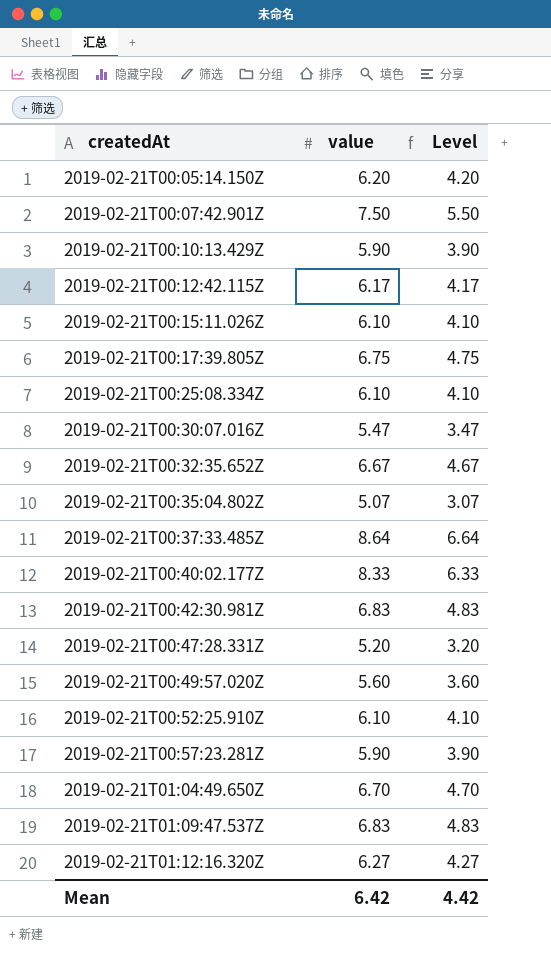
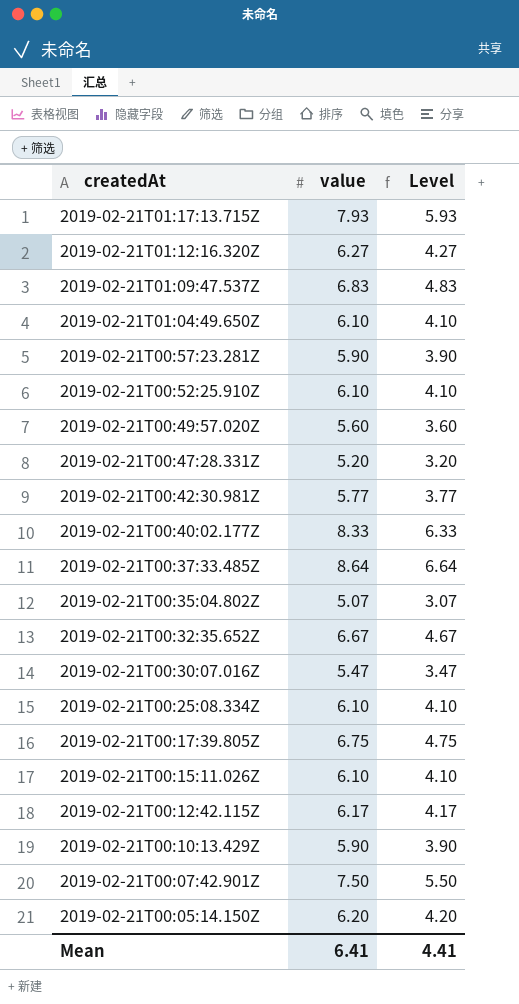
row order: createdAt ascending -> createdAt descending
row 2019-02-21T01:17:13.715Z: none -> 7.93 | 5.93
2019-02-21T01:04:49.650Z | value: 6.70 -> 6.10
2019-02-21T01:04:49.650Z | Level: 4.70 -> 4.10
2019-02-21T00:42:30.981Z | value: 6.83 -> 5.77
2019-02-21T00:42:30.981Z | Level: 4.83 -> 3.77
Mean | value: 6.42 -> 6.41
Mean | Level: 4.42 -> 4.41

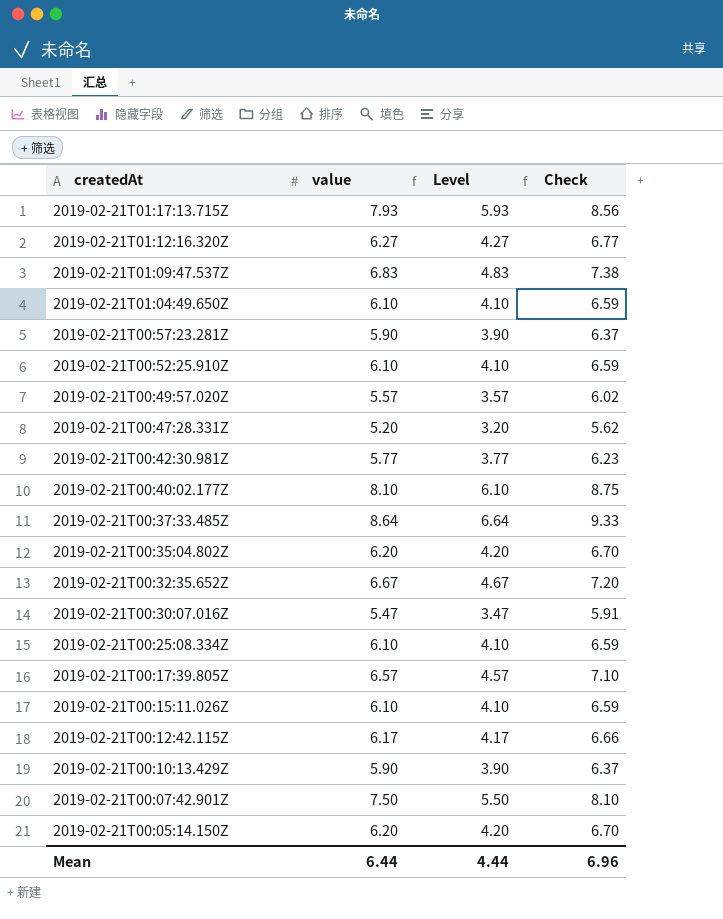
column Check | formula: none -> [value] * 1.08
2019-02-21T00:49:57.020Z | value: 5.60 -> 5.57
2019-02-21T00:49:57.020Z | Level: 3.60 -> 3.57
2019-02-21T00:40:02.177Z | value: 8.33 -> 8.10
2019-02-21T00:40:02.177Z | Level: 6.33 -> 6.10
2019-02-21T00:35:04.802Z | value: 5.07 -> 6.20
2019-02-21T00:35:04.802Z | Level: 3.07 -> 4.20
2019-02-21T00:17:39.805Z | value: 6.75 -> 6.57
2019-02-21T00:17:39.805Z | Level: 4.75 -> 4.57
Mean | value: 6.41 -> 6.44
Mean | Level: 4.41 -> 4.44

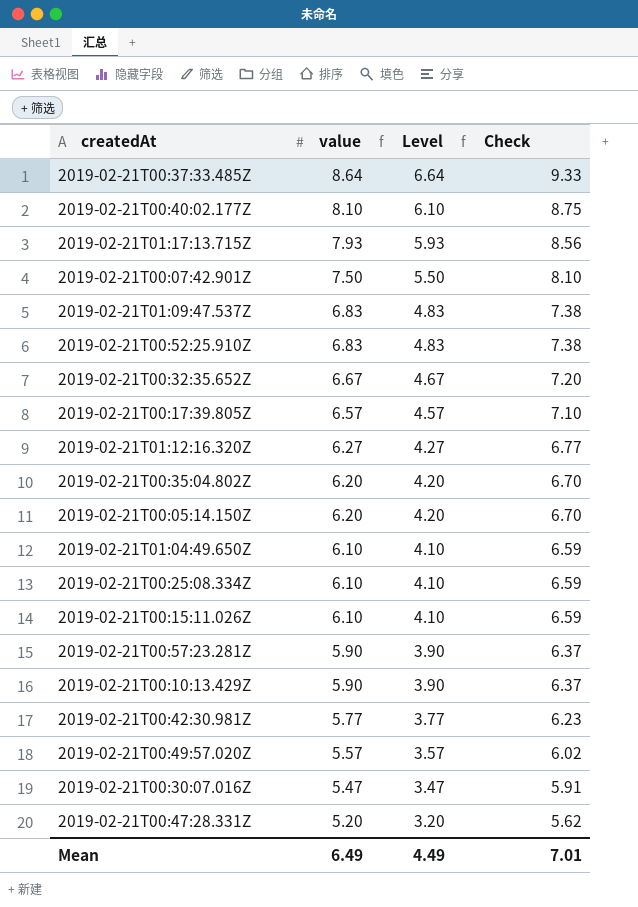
row order: createdAt descending -> value descending
row 2019-02-21T00:12:42.115Z: 6.17 | 4.17 | 6.66 -> none
2019-02-21T00:52:25.910Z | value: 6.10 -> 6.83
2019-02-21T00:52:25.910Z | Level: 4.10 -> 4.83
2019-02-21T00:52:25.910Z | Check: 6.59 -> 7.38
Mean | value: 6.44 -> 6.49
Mean | Level: 4.44 -> 4.49
Mean | Check: 6.96 -> 7.01

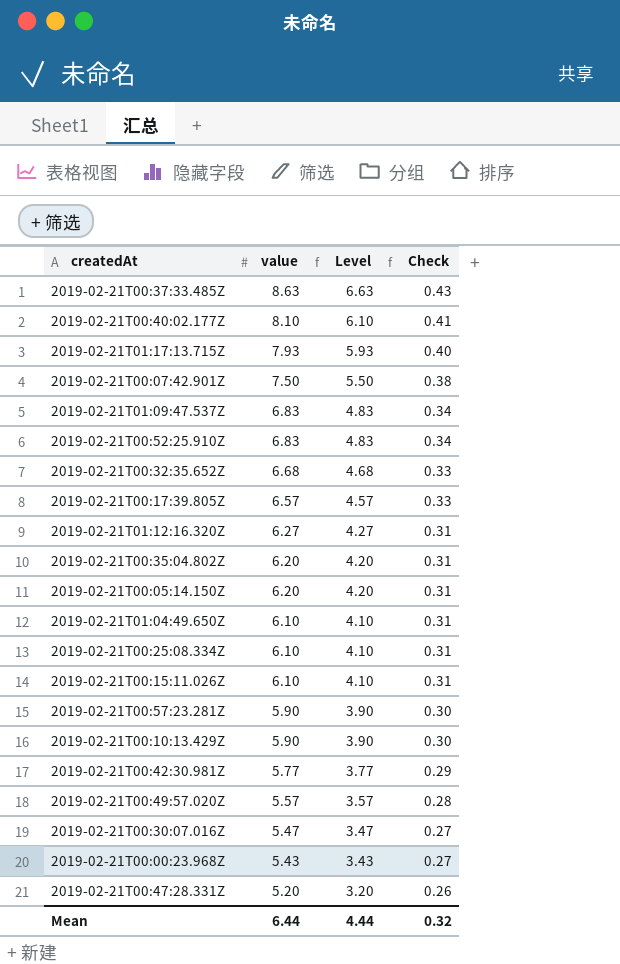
column Check | formula: [value] * 1.08 -> [value] * 0.05
2019-02-21T00:37:33.485Z | value: 8.64 -> 8.63
2019-02-21T00:37:33.485Z | Level: 6.64 -> 6.63
2019-02-21T00:32:35.652Z | value: 6.67 -> 6.68
2019-02-21T00:32:35.652Z | Level: 4.67 -> 4.68
row 2019-02-21T00:00:23.968Z: none -> 5.43 | 3.43 | 0.27
Mean | value: 6.49 -> 6.44
Mean | Level: 4.49 -> 4.44
Mean | Check: 7.01 -> 0.32

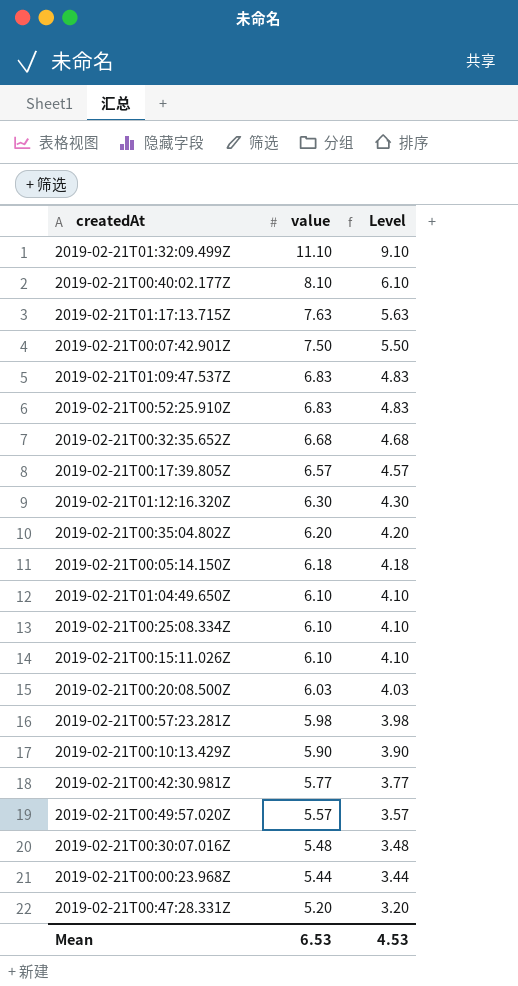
column Check | formula: [value] * 0.05 -> none
row 2019-02-21T00:37:33.485Z: 8.63 | 6.63 | 0.43 -> none
row 2019-02-21T01:32:09.499Z: none -> 11.10 | 9.10
2019-02-21T01:17:13.715Z | value: 7.93 -> 7.63
2019-02-21T01:17:13.715Z | Level: 5.93 -> 5.63
2019-02-21T01:12:16.320Z | value: 6.27 -> 6.30
2019-02-21T01:12:16.320Z | Level: 4.27 -> 4.30
2019-02-21T00:05:14.150Z | value: 6.20 -> 6.18
2019-02-21T00:05:14.150Z | Level: 4.20 -> 4.18
row 2019-02-21T00:20:08.500Z: none -> 6.03 | 4.03
2019-02-21T00:57:23.281Z | value: 5.90 -> 5.98
2019-02-21T00:57:23.281Z | Level: 3.90 -> 3.98
2019-02-21T00:30:07.016Z | value: 5.47 -> 5.48
2019-02-21T00:30:07.016Z | Level: 3.47 -> 3.48
2019-02-21T00:00:23.968Z | value: 5.43 -> 5.44
2019-02-21T00:00:23.968Z | Level: 3.43 -> 3.44
Mean | value: 6.44 -> 6.53
Mean | Level: 4.44 -> 4.53

